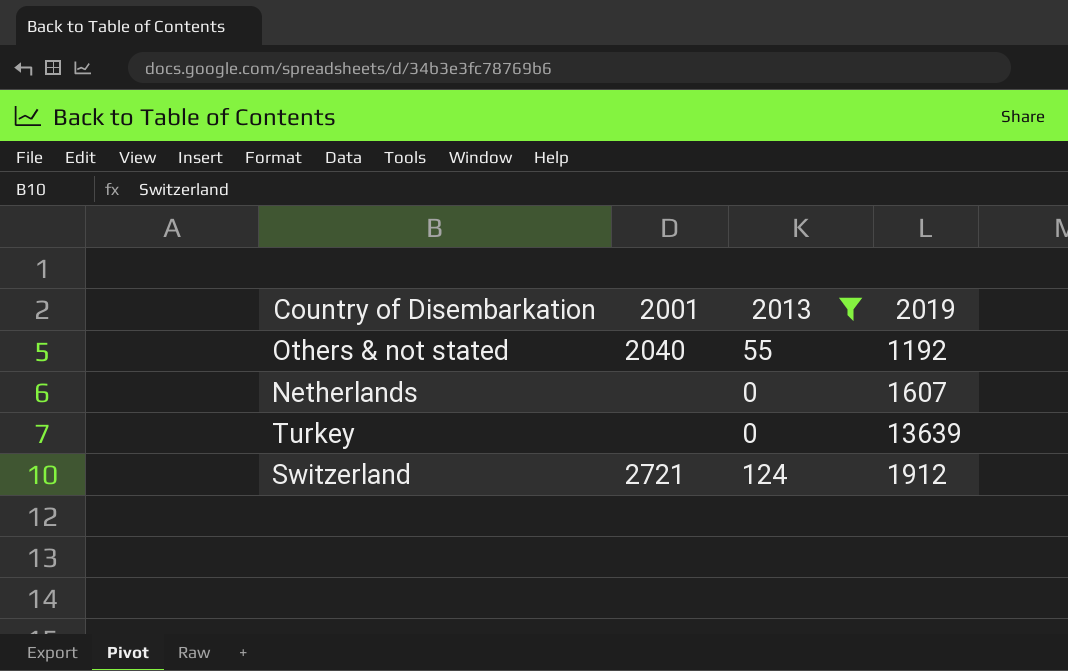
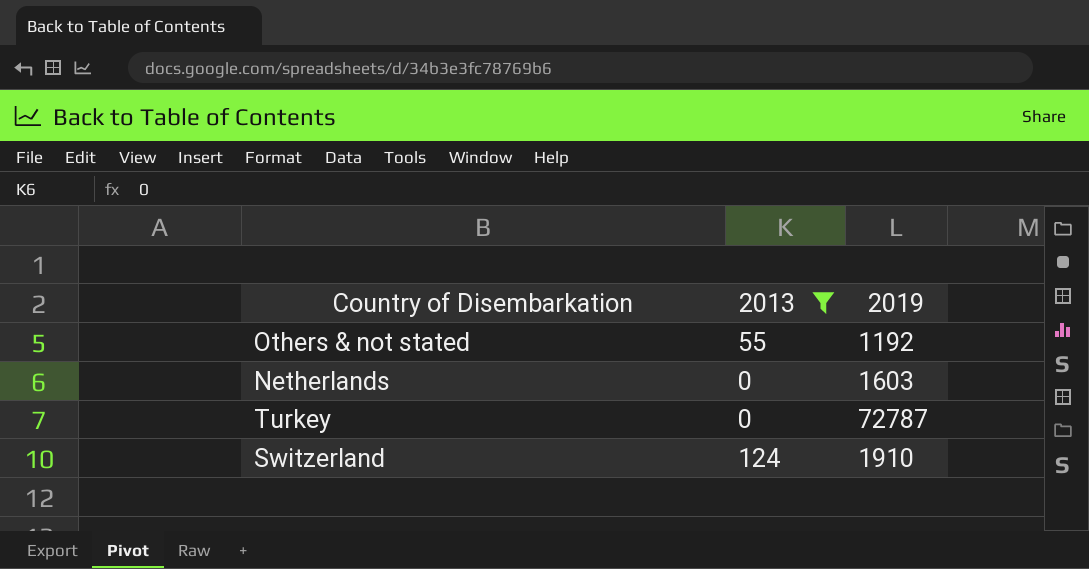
column 2001 | position: 2 -> none
Netherlands | 2019: 1607 -> 1603
Turkey | 2019: 13639 -> 72787
Switzerland | 2019: 1912 -> 1910

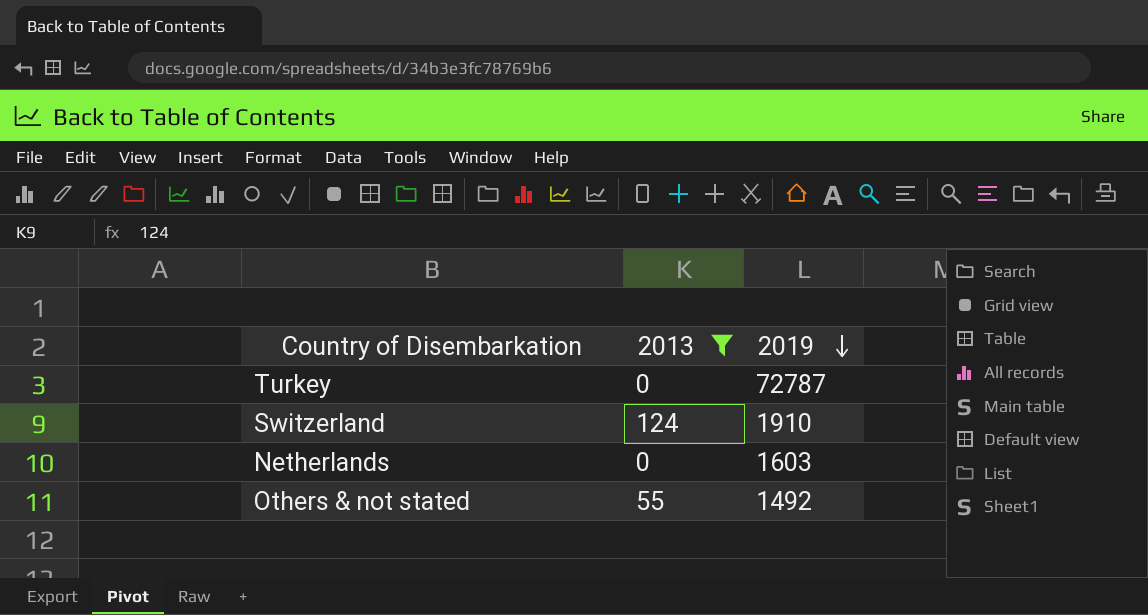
row order: none -> 2019 descending
Others & not stated | 2019: 1192 -> 1492

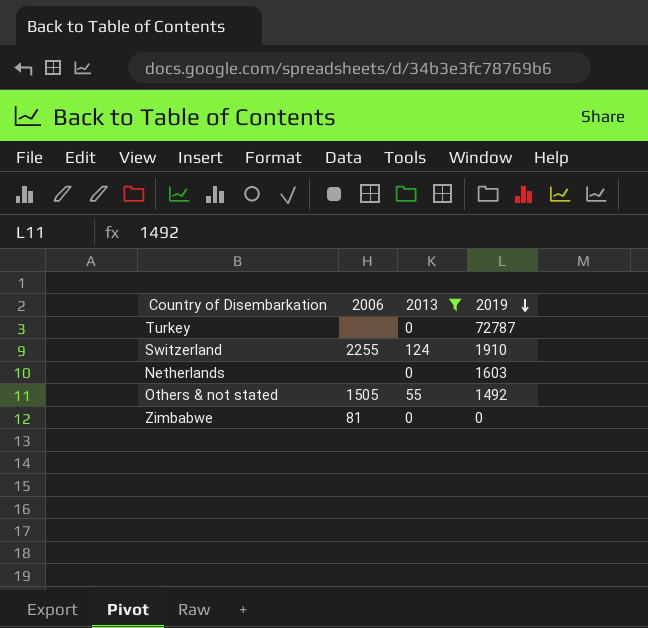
column 2006 | position: none -> 2
row Zimbabwe: none -> 81 | 0 | 0

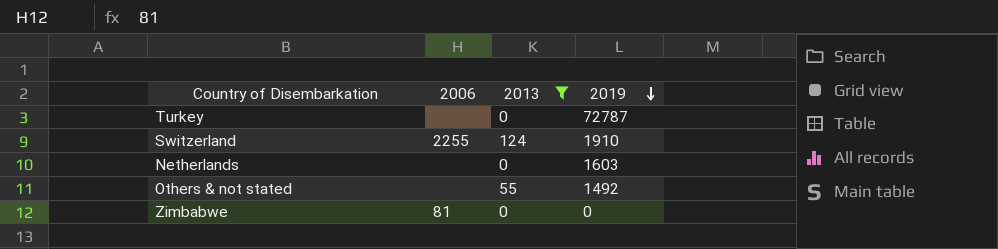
Others & not stated | 2006: 1505 -> none

